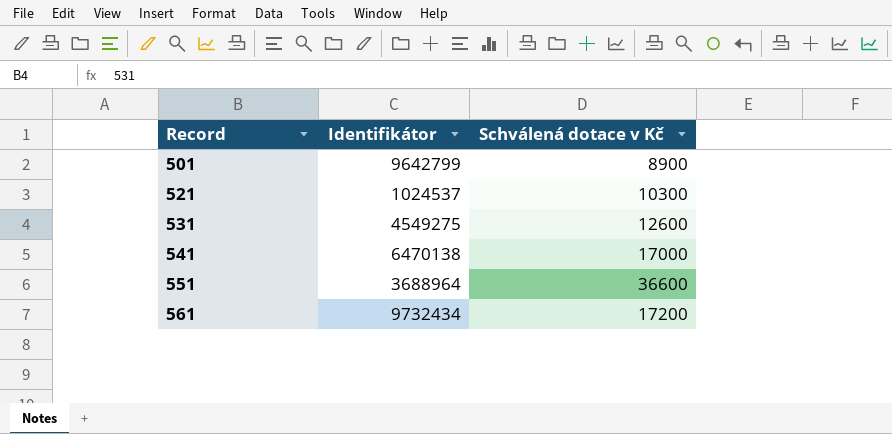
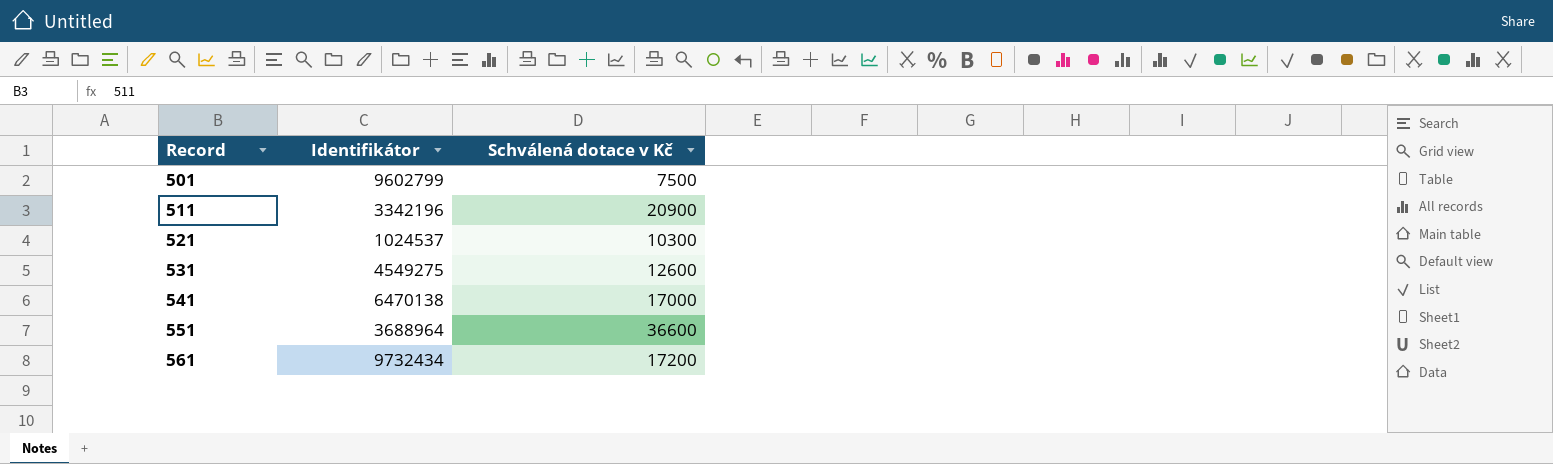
501 | Identifikátor: 9642799 -> 9602799
501 | Schválená dotace v Kč: 8900 -> 7500
row 511: none -> 3342196 | 20900

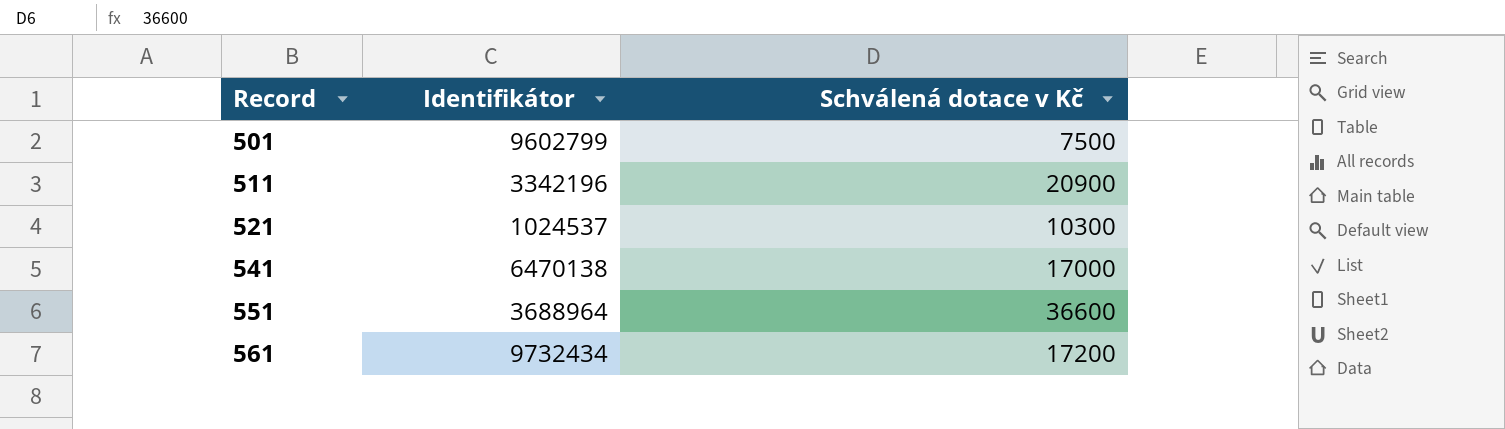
row 531: 4549275 | 12600 -> none

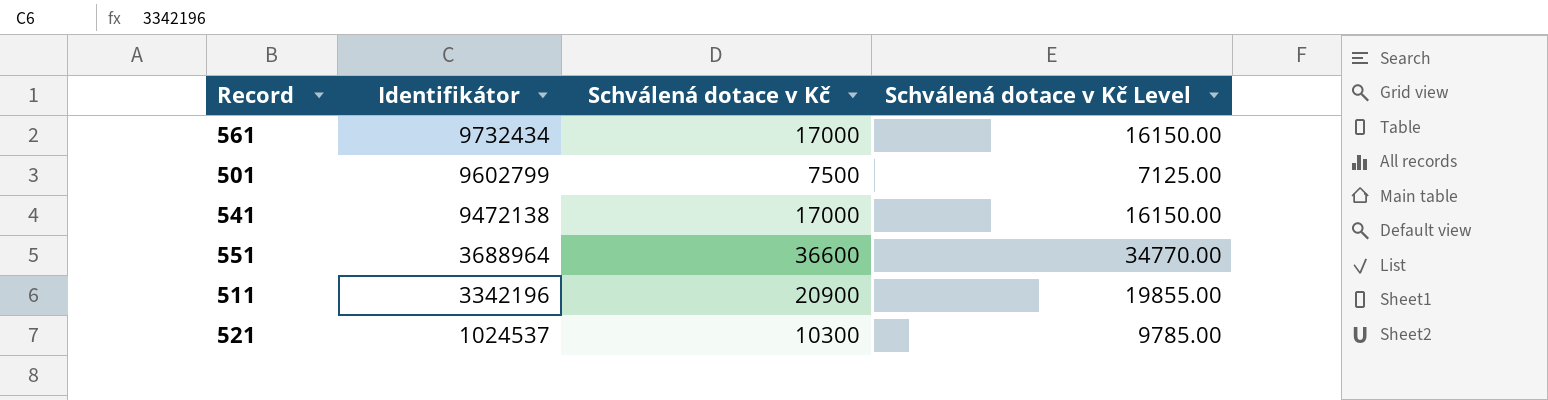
row order: Record ascending -> Identifikátor descending
column Schválená dotace v Kč Level | formula: none -> [Schválená dotace v Kč] * 0.95
561 | Schválená dotace v Kč: 17200 -> 17000
541 | Identifikátor: 6470138 -> 9472138

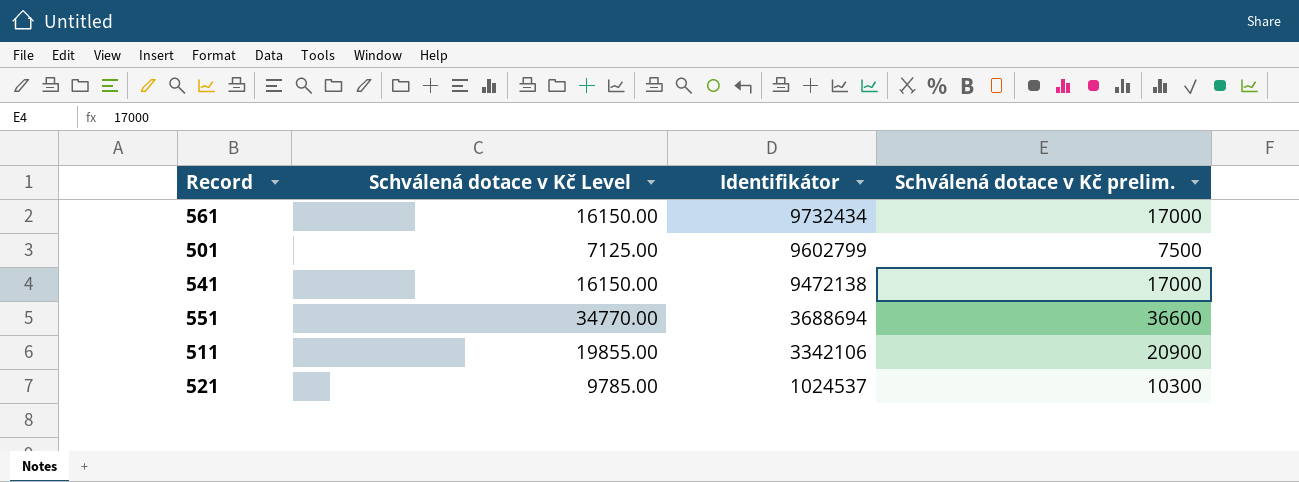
column Schválená dotace v Kč Level | position: 4 -> 2
column name: Schválená dotace v Kč -> Schválená dotace v Kč prelim.
551 | Identifikátor: 3688964 -> 3688694
511 | Identifikátor: 3342196 -> 3342106

